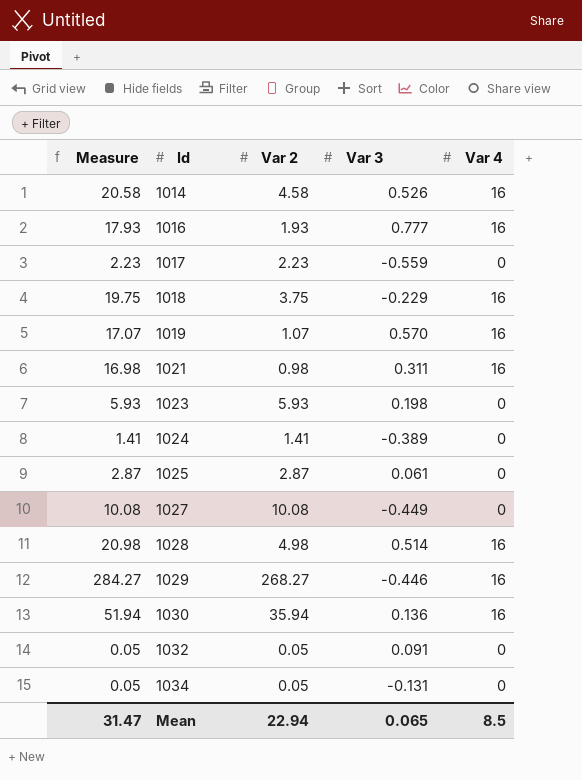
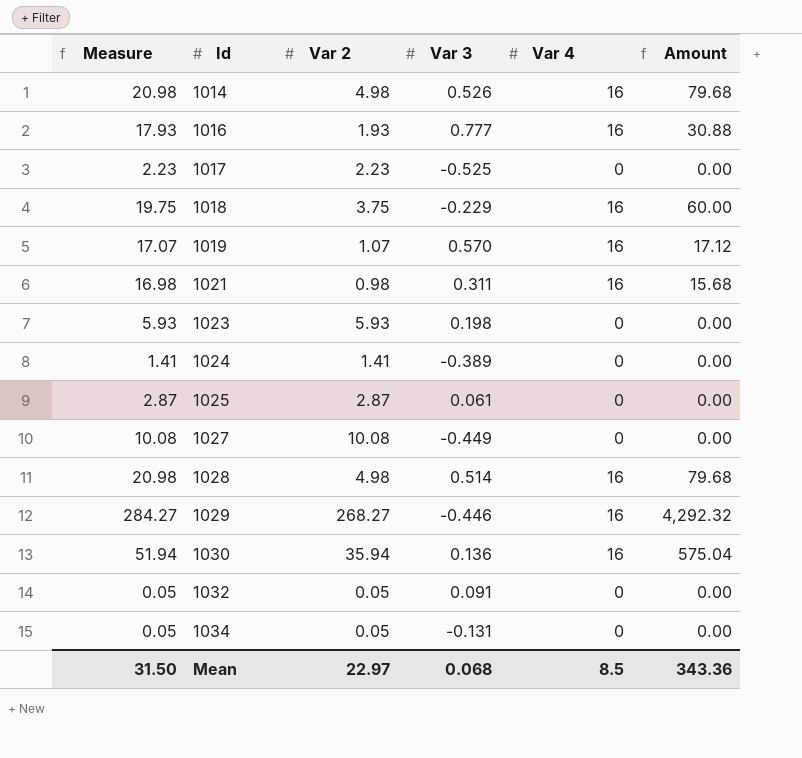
column Amount | formula: none -> [Var 2] * [Var 4]
1014 | Measure: 20.58 -> 20.98
1014 | Var 2: 4.58 -> 4.98
1017 | Var 3: -0.559 -> -0.525
Mean | Measure: 31.47 -> 31.50
Mean | Var 2: 22.94 -> 22.97
Mean | Var 3: 0.065 -> 0.068

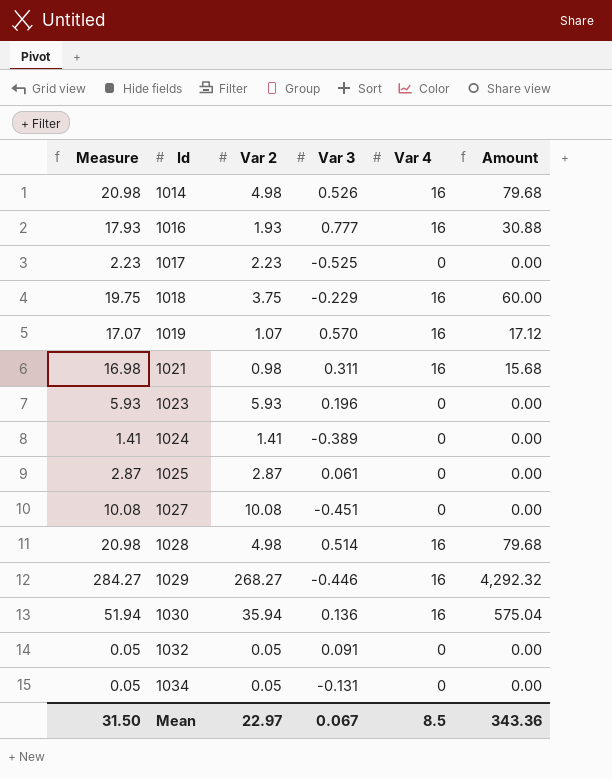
1023 | Var 3: 0.198 -> 0.196
1027 | Var 3: -0.449 -> -0.451
Mean | Var 3: 0.068 -> 0.067

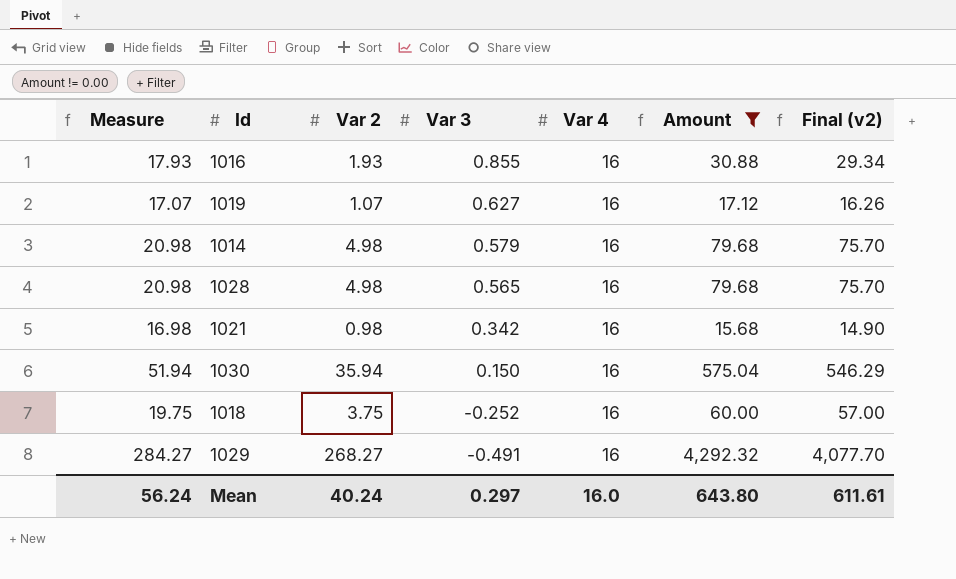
filter: none -> Amount != 0.00
row order: Id ascending -> Var 3 descending
column Final (v2) | formula: none -> [Amount] * 0.95
1016 | Var 3: 0.777 -> 0.855
1019 | Var 3: 0.570 -> 0.627
1014 | Var 3: 0.526 -> 0.579
1028 | Var 3: 0.514 -> 0.565
1021 | Var 3: 0.311 -> 0.342
1030 | Var 3: 0.136 -> 0.150
1018 | Var 3: -0.229 -> -0.252
1029 | Var 3: -0.446 -> -0.491
Mean | Measure: 31.50 -> 56.24
Mean | Var 2: 22.97 -> 40.24
Mean | Var 3: 0.067 -> 0.297
Mean | Var 4: 8.5 -> 16.0
Mean | Amount: 343.36 -> 643.80

